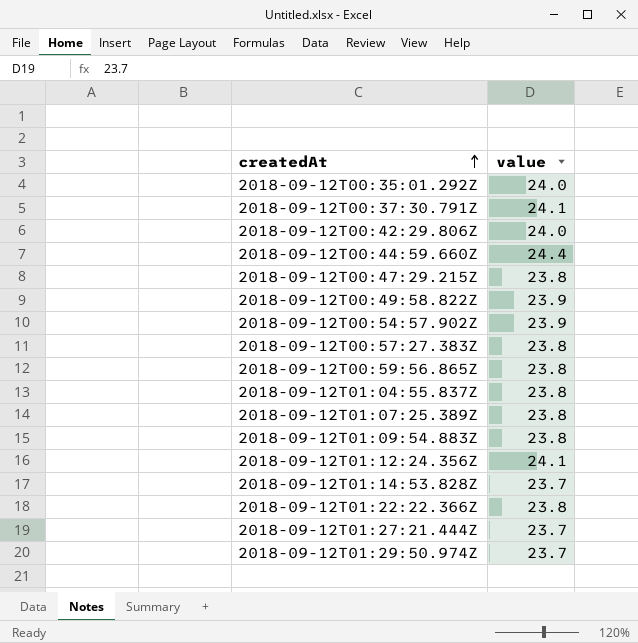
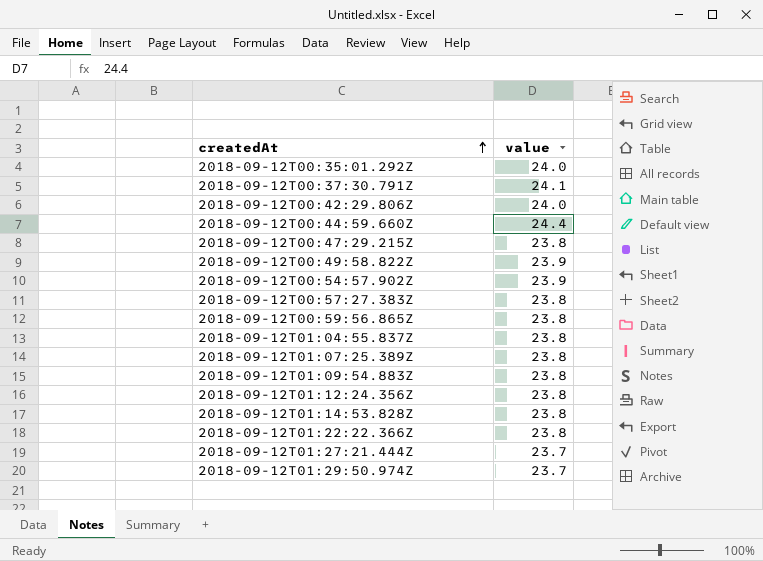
2018-09-12T01:12:24.356Z | value: 24.1 -> 23.8
2018-09-12T01:14:53.828Z | value: 23.7 -> 23.8

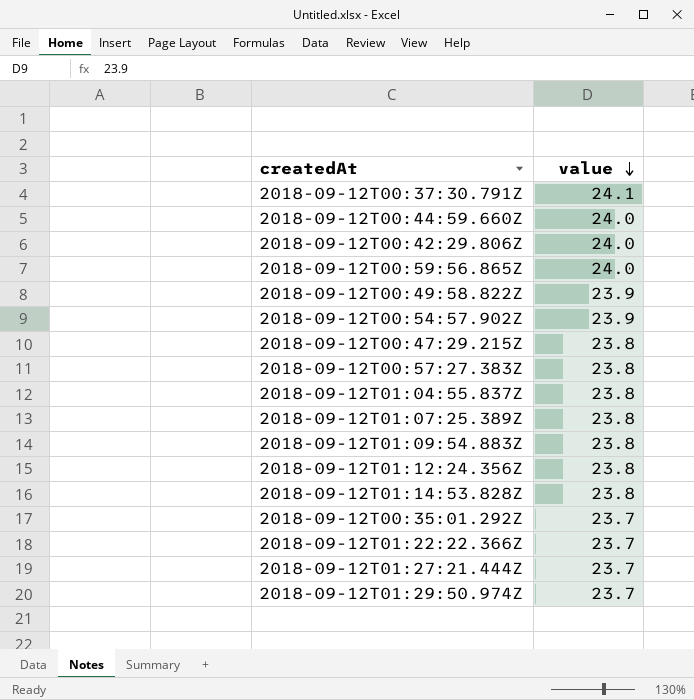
row order: createdAt ascending -> value descending
2018-09-12T00:44:59.660Z | value: 24.4 -> 24.0
2018-09-12T00:59:56.865Z | value: 23.8 -> 24.0
2018-09-12T00:35:01.292Z | value: 24.0 -> 23.7
2018-09-12T01:22:22.366Z | value: 23.8 -> 23.7

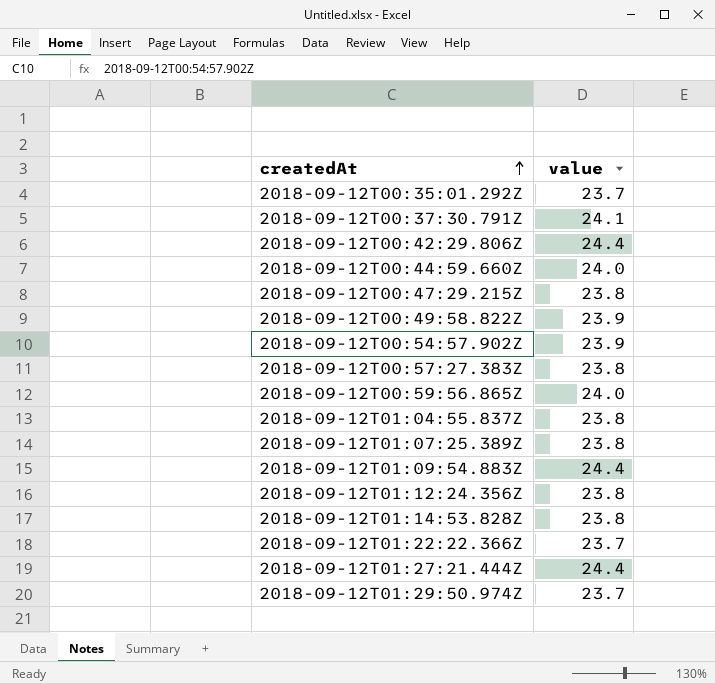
row order: value descending -> createdAt ascending
2018-09-12T00:42:29.806Z | value: 24.0 -> 24.4
2018-09-12T01:09:54.883Z | value: 23.8 -> 24.4
2018-09-12T01:27:21.444Z | value: 23.7 -> 24.4

